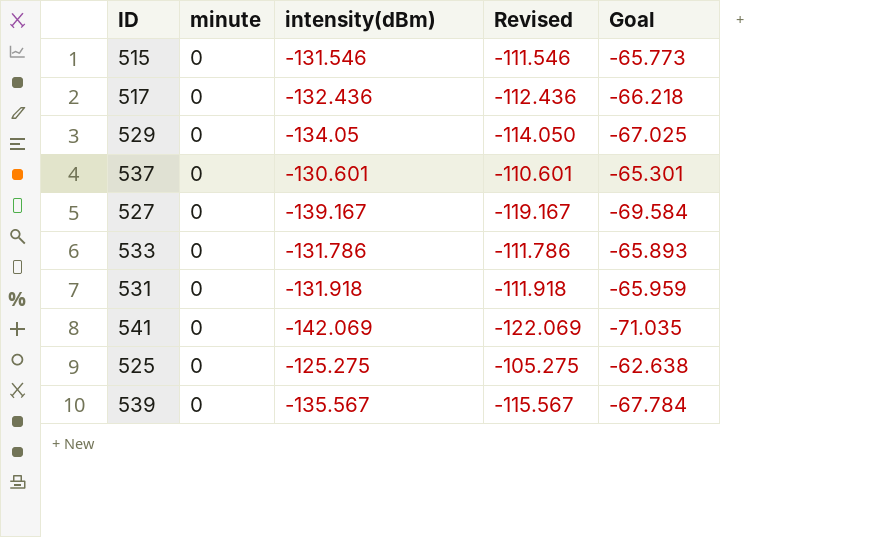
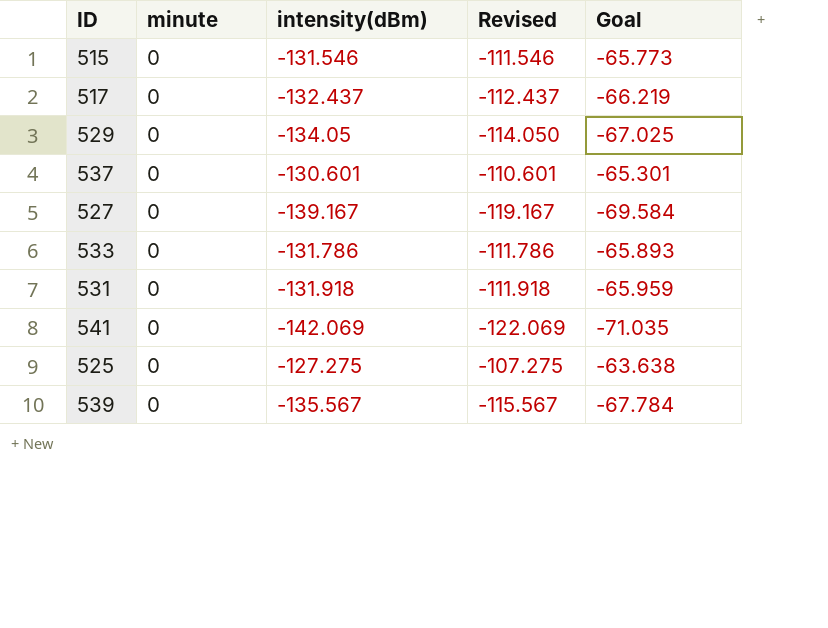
517 | intensity(dBm): -132.436 -> -132.437
517 | Revised: -112.436 -> -112.437
517 | Goal: -66.218 -> -66.219
525 | intensity(dBm): -125.275 -> -127.275
525 | Revised: -105.275 -> -107.275
525 | Goal: -62.638 -> -63.638

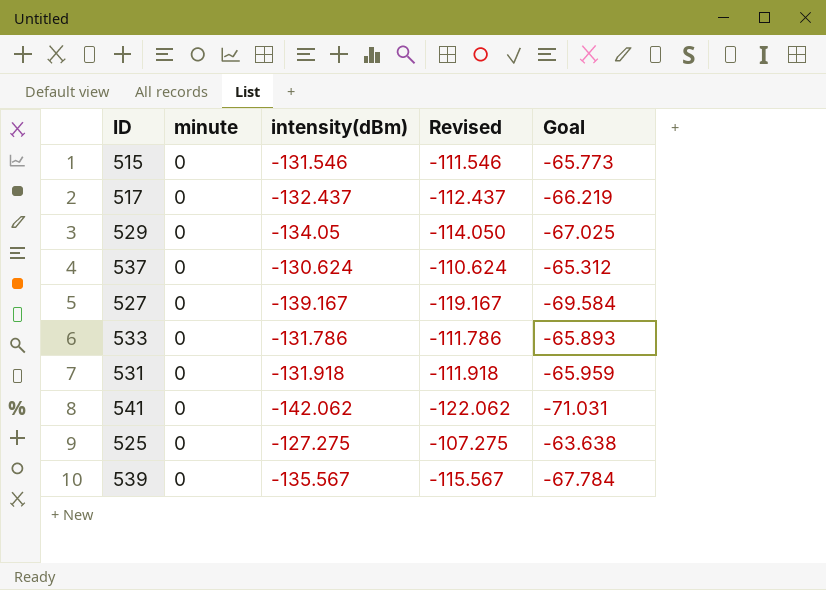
537 | intensity(dBm): -130.601 -> -130.624
537 | Revised: -110.601 -> -110.624
537 | Goal: -65.301 -> -65.312
541 | intensity(dBm): -142.069 -> -142.062
541 | Revised: -122.069 -> -122.062
541 | Goal: -71.035 -> -71.031

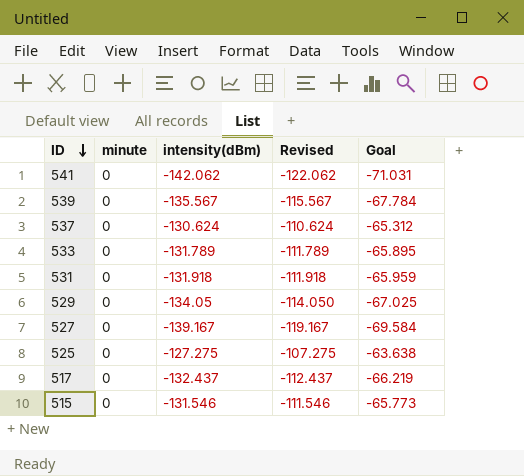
row order: none -> ID descending
533 | intensity(dBm): -131.786 -> -131.789
533 | Revised: -111.786 -> -111.789
533 | Goal: -65.893 -> -65.895

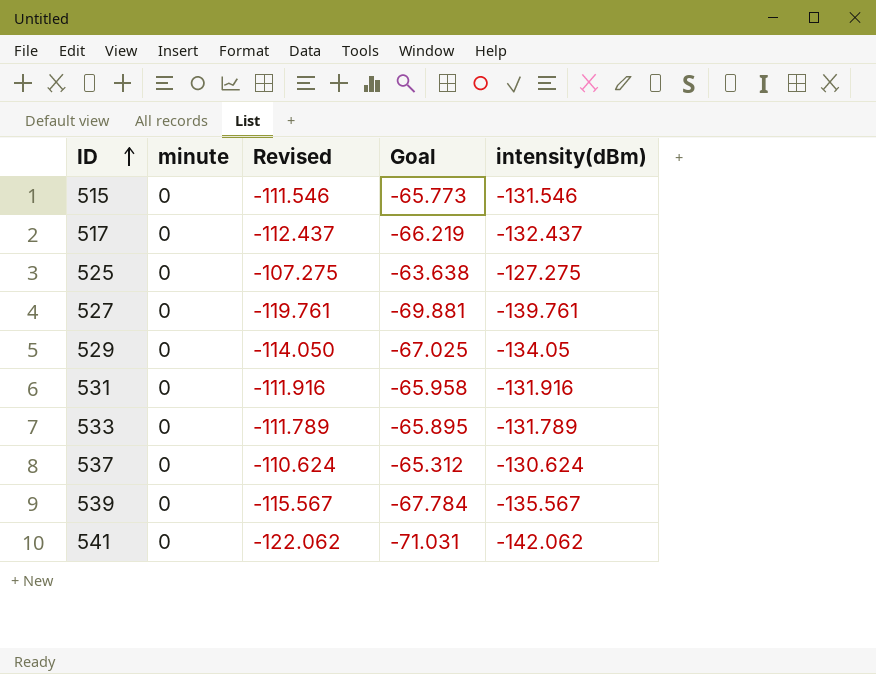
row order: ID descending -> ID ascending
column intensity(dBm) | position: 3 -> 5
527 | Revised: -119.167 -> -119.761
527 | Goal: -69.584 -> -69.881
527 | intensity(dBm): -139.167 -> -139.761
531 | Revised: -111.918 -> -111.916
531 | Goal: -65.959 -> -65.958
531 | intensity(dBm): -131.918 -> -131.916

